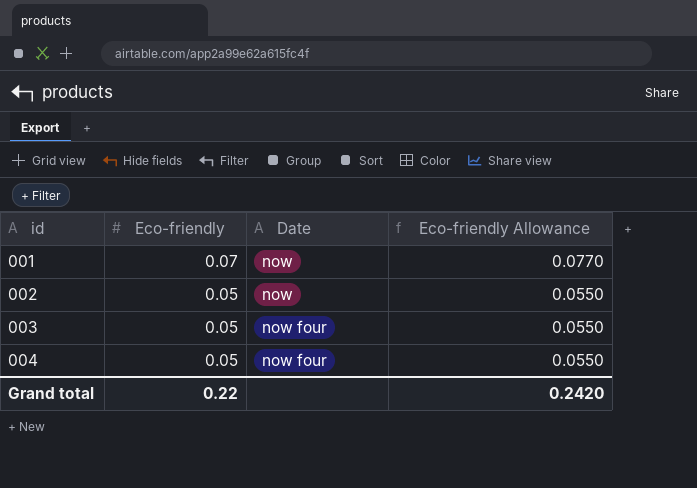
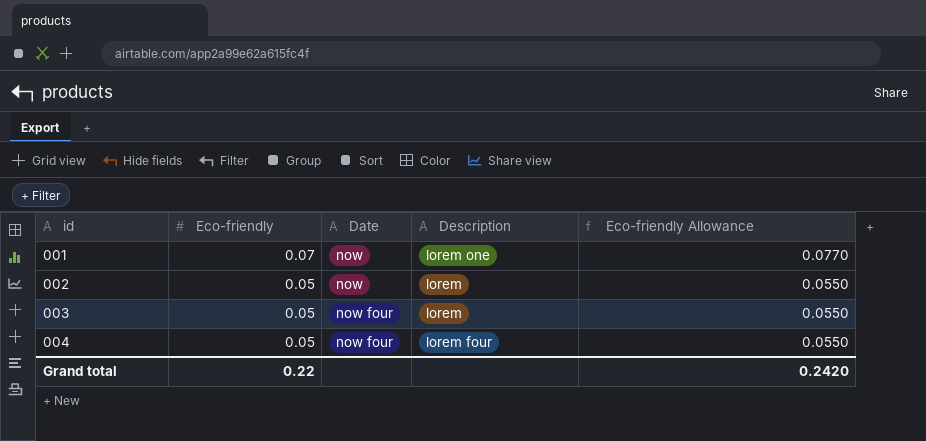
column Description | position: none -> 4

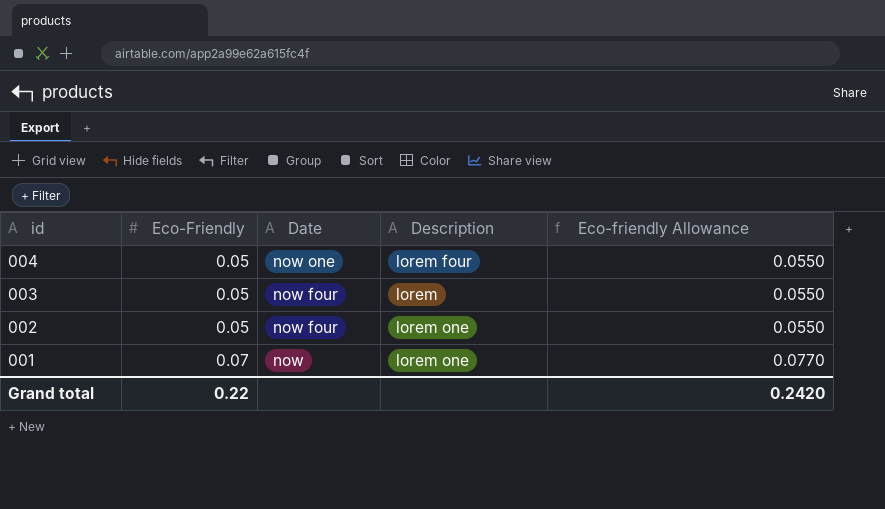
row order: id ascending -> id descending
column name: Eco-friendly -> Eco-Friendly
004 | Date: now four -> now one
002 | Date: now -> now four
002 | Description: lorem -> lorem one

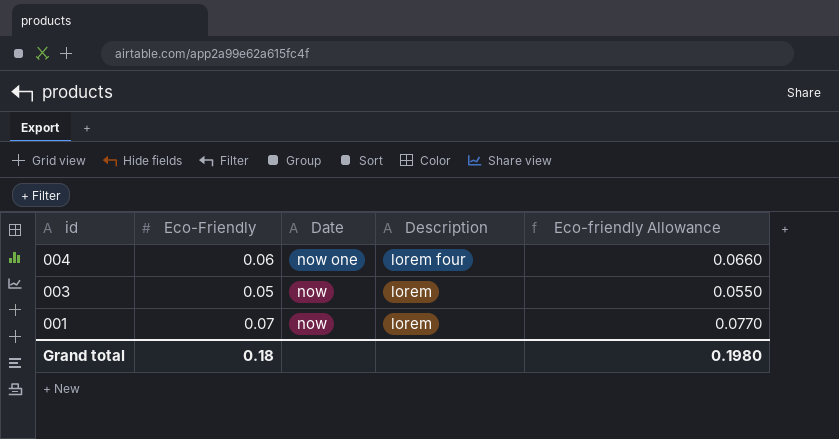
row 002: 0.05 | now four | lorem one | 0.0550 -> none
004 | Eco-Friendly: 0.05 -> 0.06
004 | Eco-friendly Allowance: 0.0550 -> 0.0660
003 | Date: now four -> now
001 | Description: lorem one -> lorem
Grand total | Eco-Friendly: 0.22 -> 0.18
Grand total | Eco-friendly Allowance: 0.2420 -> 0.1980

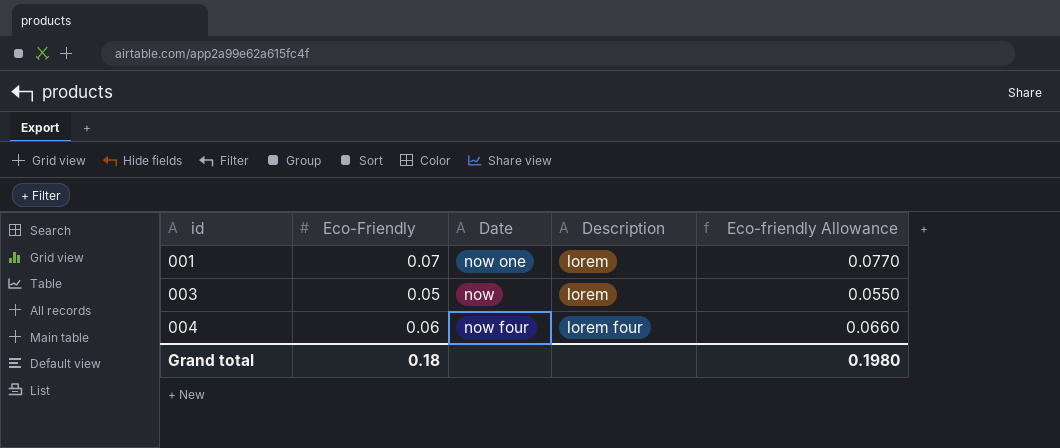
row order: id descending -> id ascending
001 | Date: now -> now one
004 | Date: now one -> now four

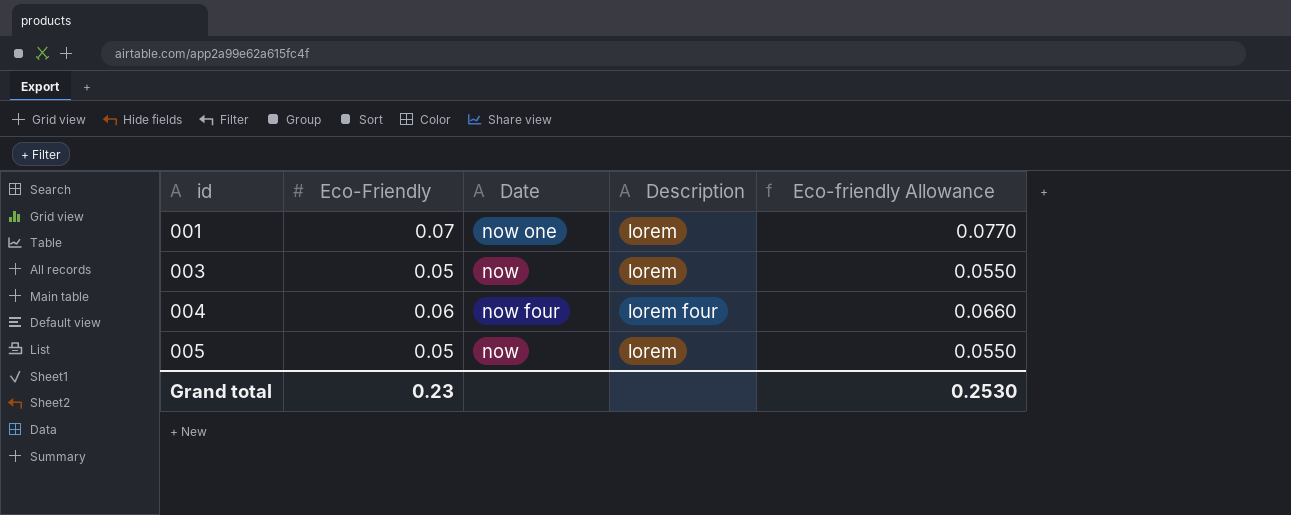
row 005: none -> 0.05 | now | lorem | 0.0550
Grand total | Eco-Friendly: 0.18 -> 0.23
Grand total | Eco-friendly Allowance: 0.1980 -> 0.2530

